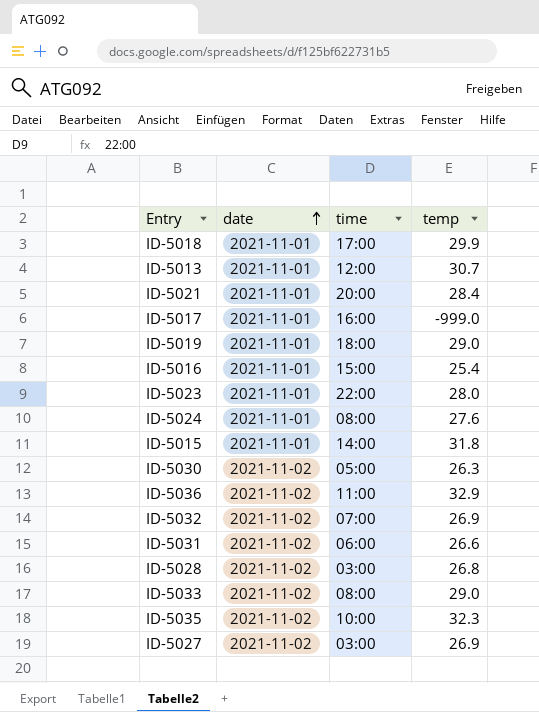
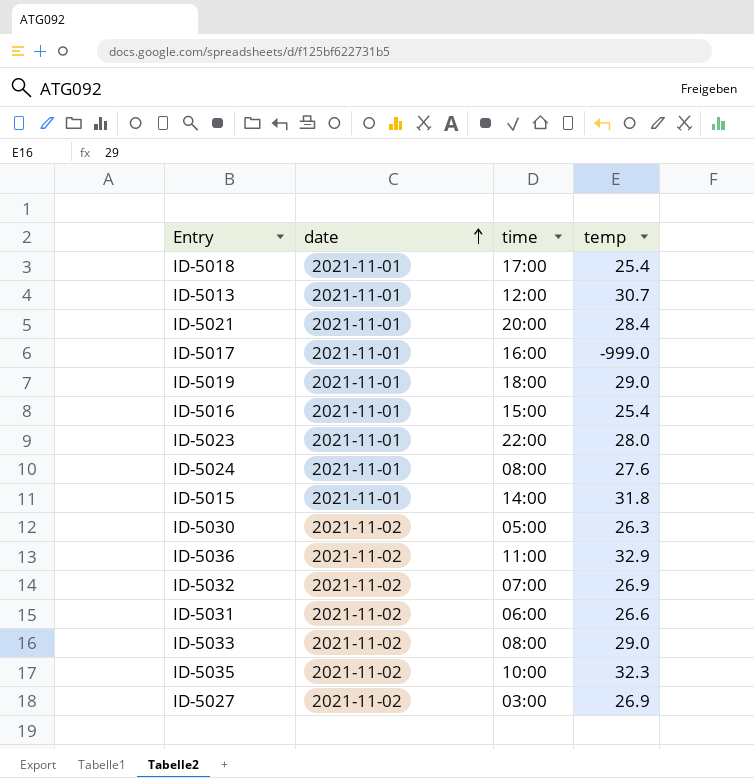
row ID-5028: 2021-11-02 | 03:00 | 26.8 -> none
ID-5018 | temp: 29.9 -> 25.4

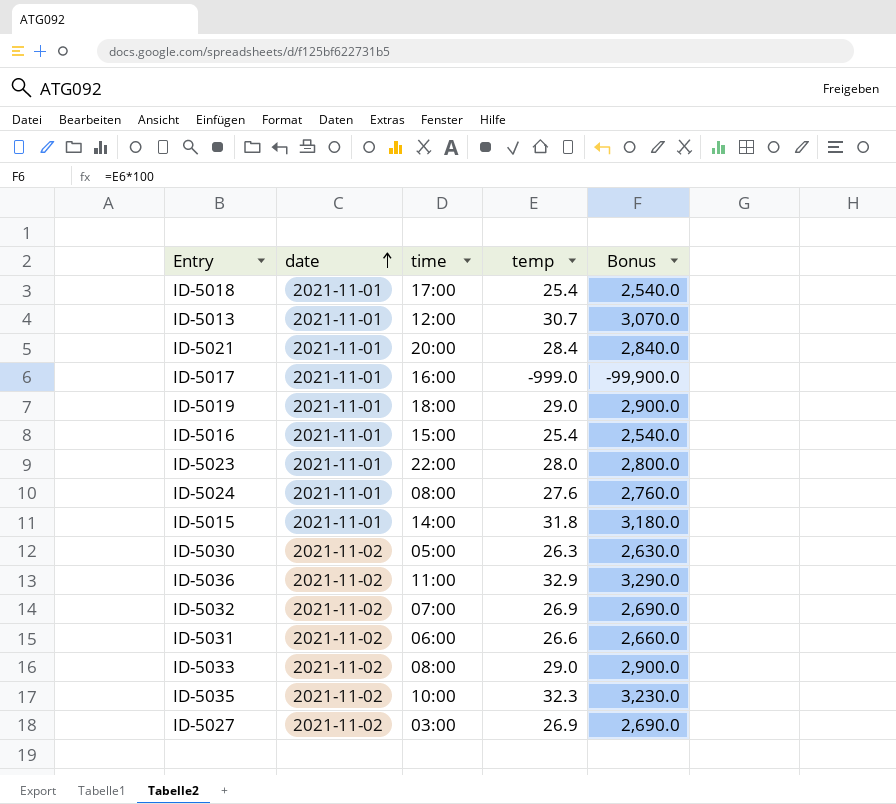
column Bonus | formula: none -> [temp] * 100

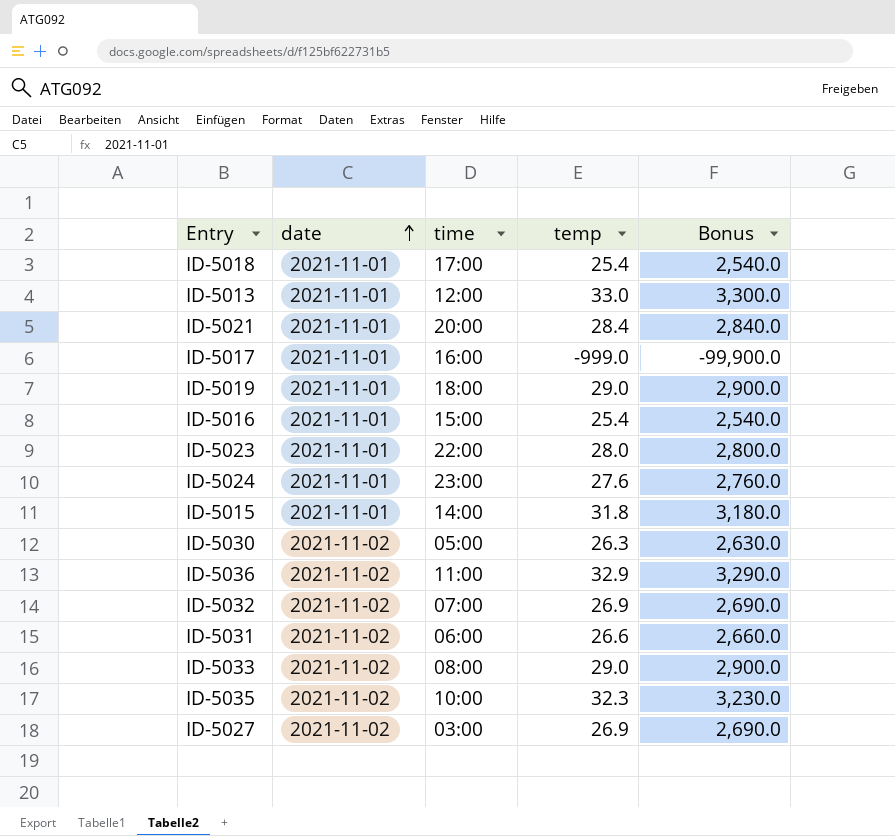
ID-5013 | temp: 30.7 -> 33.0
ID-5013 | Bonus: 3,070.0 -> 3,300.0
ID-5024 | time: 08:00 -> 23:00

